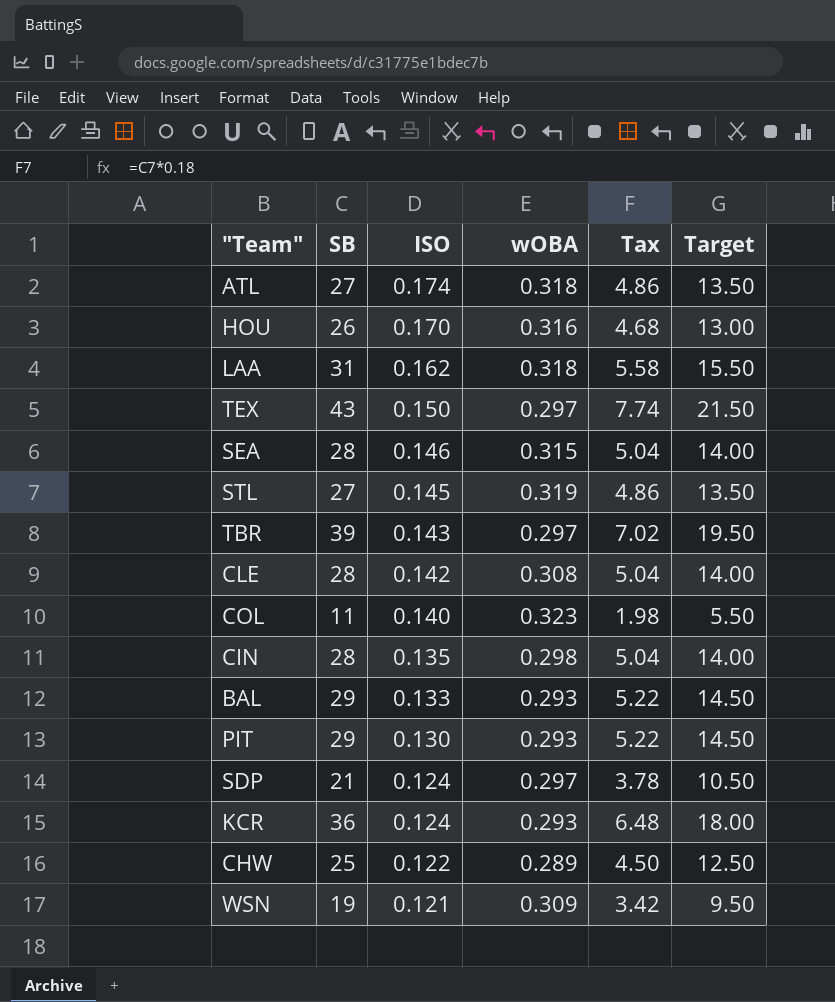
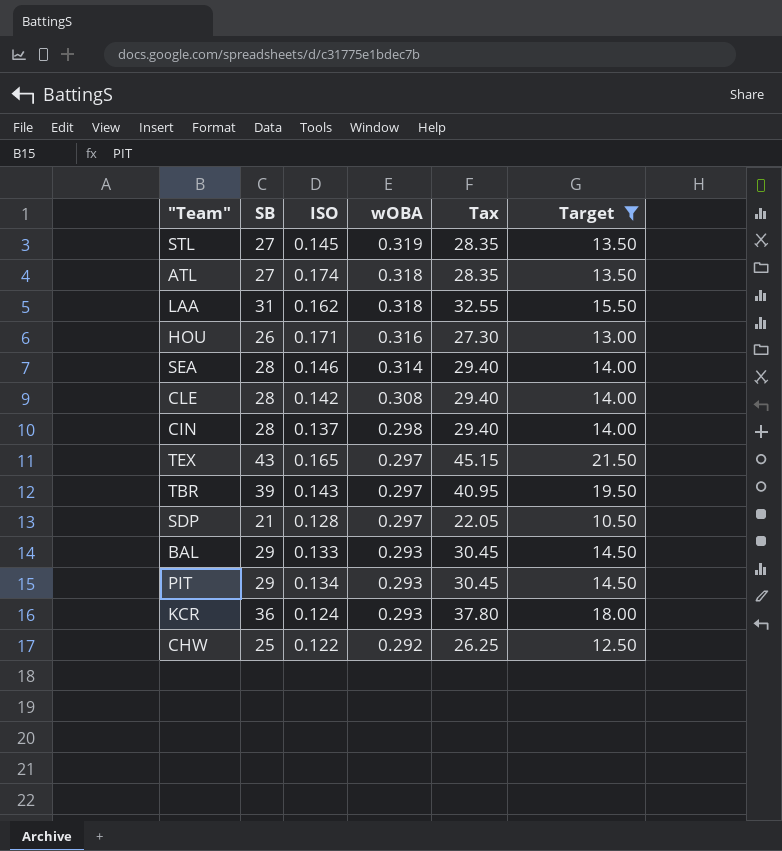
filter: none -> Target >= 10.50
row order: ISO descending -> wOBA descending
column Tax | formula: [SB] * 0.18 -> [SB] * 1.05
HOU | ISO: 0.170 -> 0.171
SEA | wOBA: 0.315 -> 0.314
CIN | ISO: 0.135 -> 0.137
TEX | ISO: 0.150 -> 0.165
SDP | ISO: 0.124 -> 0.128
PIT | ISO: 0.130 -> 0.134
CHW | wOBA: 0.289 -> 0.292

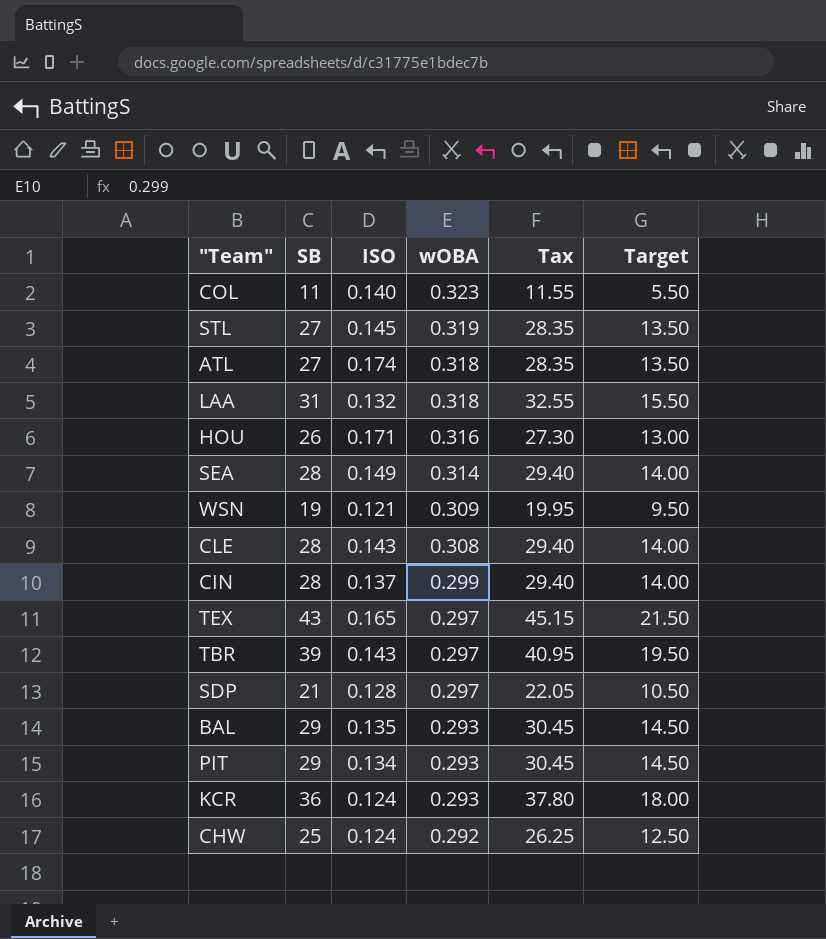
filter: Target >= 10.50 -> none
LAA | ISO: 0.162 -> 0.132
SEA | ISO: 0.146 -> 0.149
CLE | ISO: 0.142 -> 0.143
CIN | wOBA: 0.298 -> 0.299
BAL | ISO: 0.133 -> 0.135
CHW | ISO: 0.122 -> 0.124

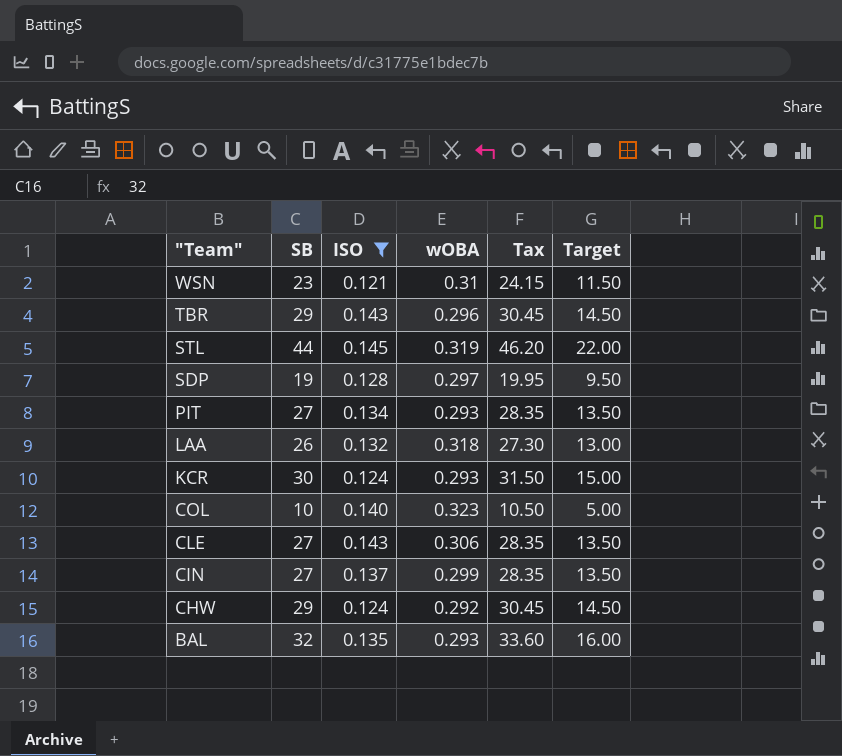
filter: none -> ISO <= 0.145
row order: wOBA descending -> "Team" descending
WSN | SB: 19 -> 23
WSN | wOBA: 0.309 -> 0.31
WSN | Tax: 19.95 -> 24.15
WSN | Target: 9.50 -> 11.50
TBR | SB: 39 -> 29
TBR | wOBA: 0.297 -> 0.296
TBR | Tax: 40.95 -> 30.45
TBR | Target: 19.50 -> 14.50
STL | SB: 27 -> 44
STL | Tax: 28.35 -> 46.20
STL | Target: 13.50 -> 22.00
SDP | SB: 21 -> 19
SDP | Tax: 22.05 -> 19.95
SDP | Target: 10.50 -> 9.50
PIT | SB: 29 -> 27
PIT | Tax: 30.45 -> 28.35
PIT | Target: 14.50 -> 13.50
LAA | SB: 31 -> 26
LAA | Tax: 32.55 -> 27.30
LAA | Target: 15.50 -> 13.00
KCR | SB: 36 -> 30
KCR | Tax: 37.80 -> 31.50
KCR | Target: 18.00 -> 15.00
COL | SB: 11 -> 10
COL | Tax: 11.55 -> 10.50
COL | Target: 5.50 -> 5.00
CLE | SB: 28 -> 27
CLE | wOBA: 0.308 -> 0.306
CLE | Tax: 29.40 -> 28.35
CLE | Target: 14.00 -> 13.50
CIN | SB: 28 -> 27
CIN | Tax: 29.40 -> 28.35
CIN | Target: 14.00 -> 13.50
CHW | SB: 25 -> 29
CHW | Tax: 26.25 -> 30.45
CHW | Target: 12.50 -> 14.50
BAL | SB: 29 -> 32
BAL | Tax: 30.45 -> 33.60
BAL | Target: 14.50 -> 16.00

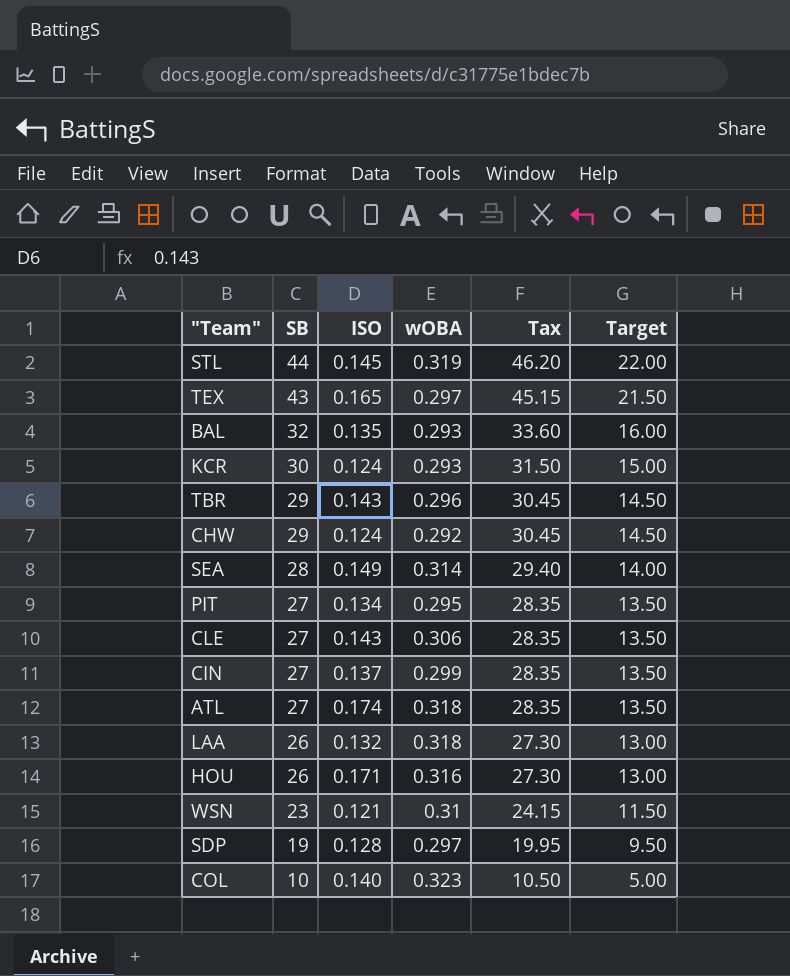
filter: ISO <= 0.145 -> none
row order: "Team" descending -> SB descending
PIT | wOBA: 0.293 -> 0.295

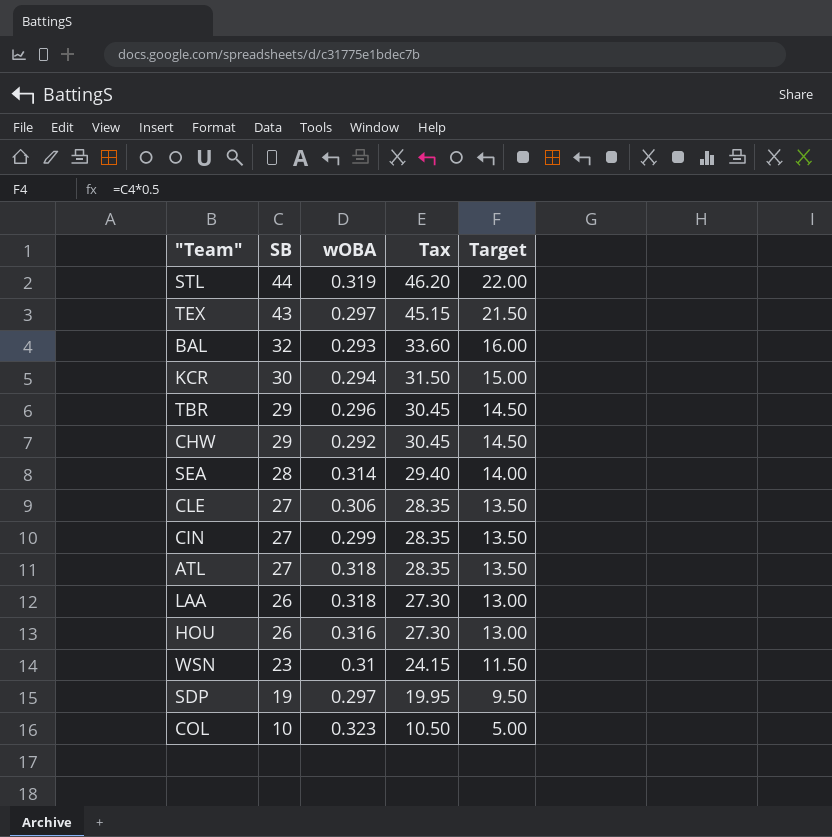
column ISO | position: 3 -> none
row PIT: 27 | 0.134 | 0.295 | 28.35 | 13.50 -> none
KCR | wOBA: 0.293 -> 0.294

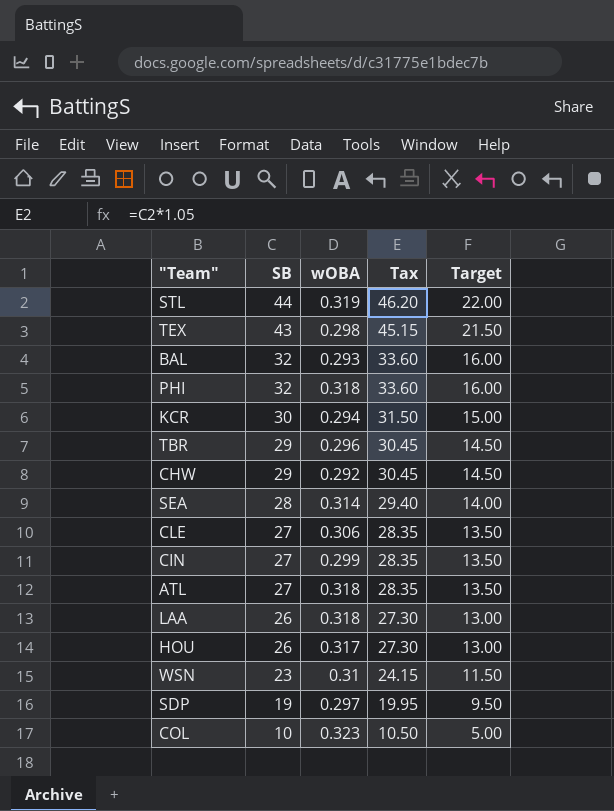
TEX | wOBA: 0.297 -> 0.298
row PHI: none -> 32 | 0.318 | 33.60 | 16.00
HOU | wOBA: 0.316 -> 0.317

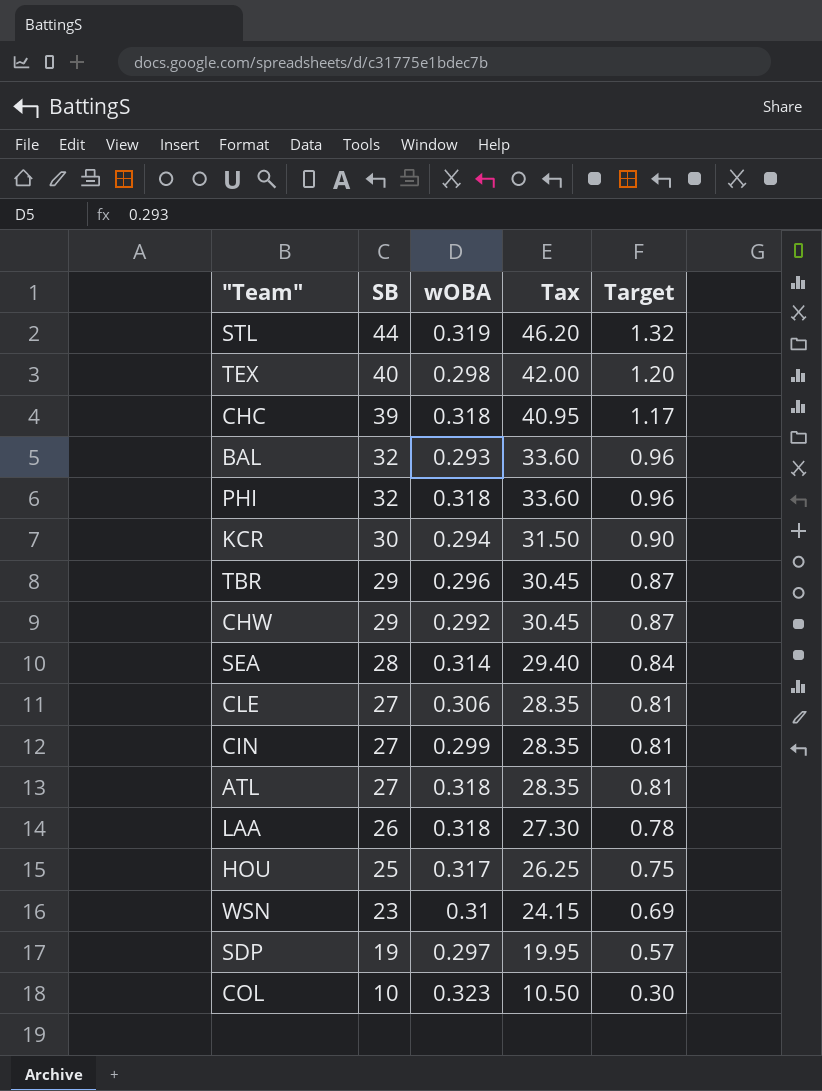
column Target | formula: [SB] * 0.5 -> [SB] * 0.03
TEX | SB: 43 -> 40
TEX | Tax: 45.15 -> 42.00
row CHC: none -> 39 | 0.318 | 40.95 | 1.17
HOU | SB: 26 -> 25
HOU | Tax: 27.30 -> 26.25

